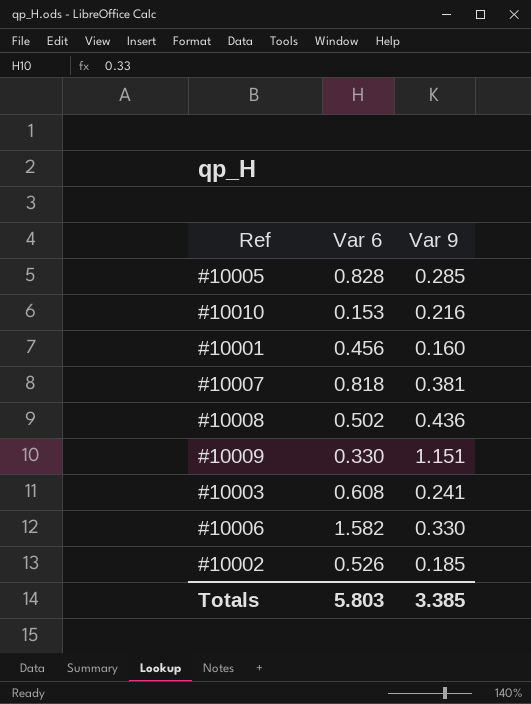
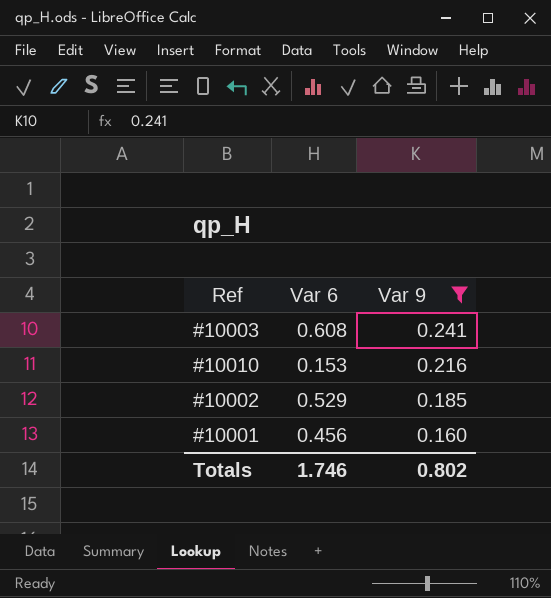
filter: none -> Var 9 <= 0.241
row order: none -> Var 9 descending
#10002 | Var 6: 0.526 -> 0.529
Totals | Var 6: 5.803 -> 1.746
Totals | Var 9: 3.385 -> 0.802

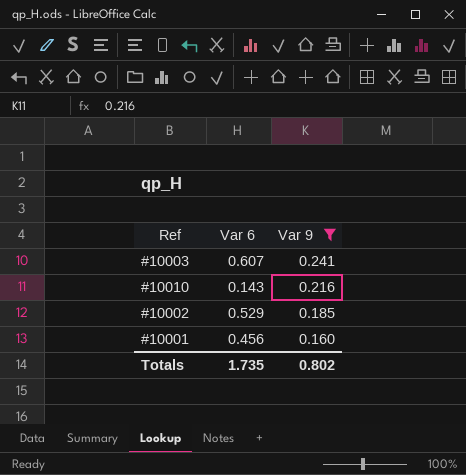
#10003 | Var 6: 0.608 -> 0.607
#10010 | Var 6: 0.153 -> 0.143
Totals | Var 6: 1.746 -> 1.735

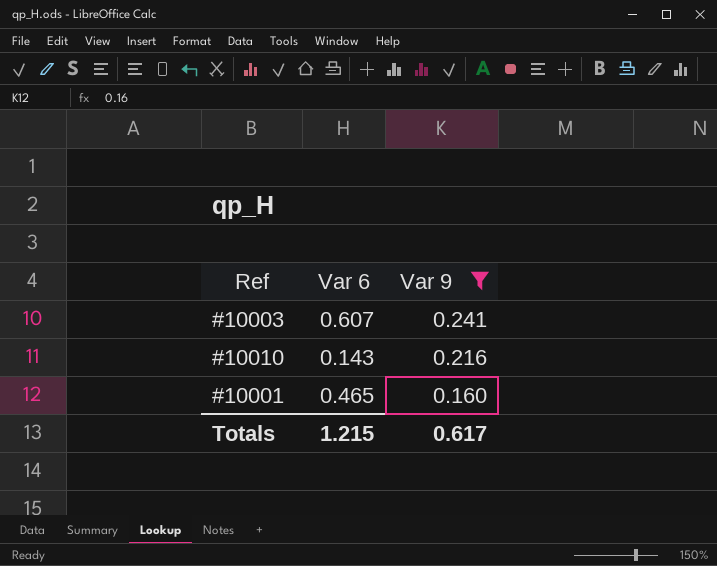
row #10002: 0.529 | 0.185 -> none
#10001 | Var 6: 0.456 -> 0.465
Totals | Var 6: 1.735 -> 1.215
Totals | Var 9: 0.802 -> 0.617

